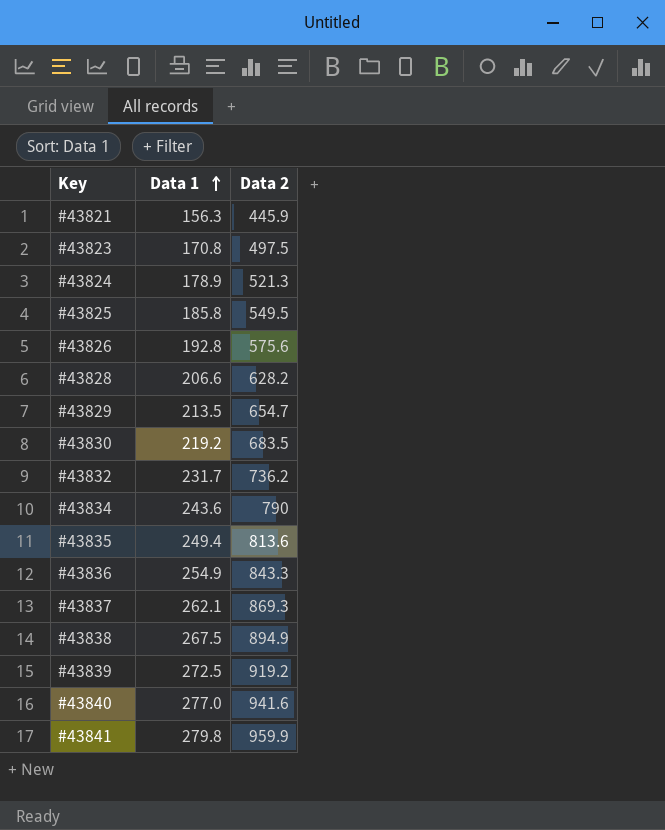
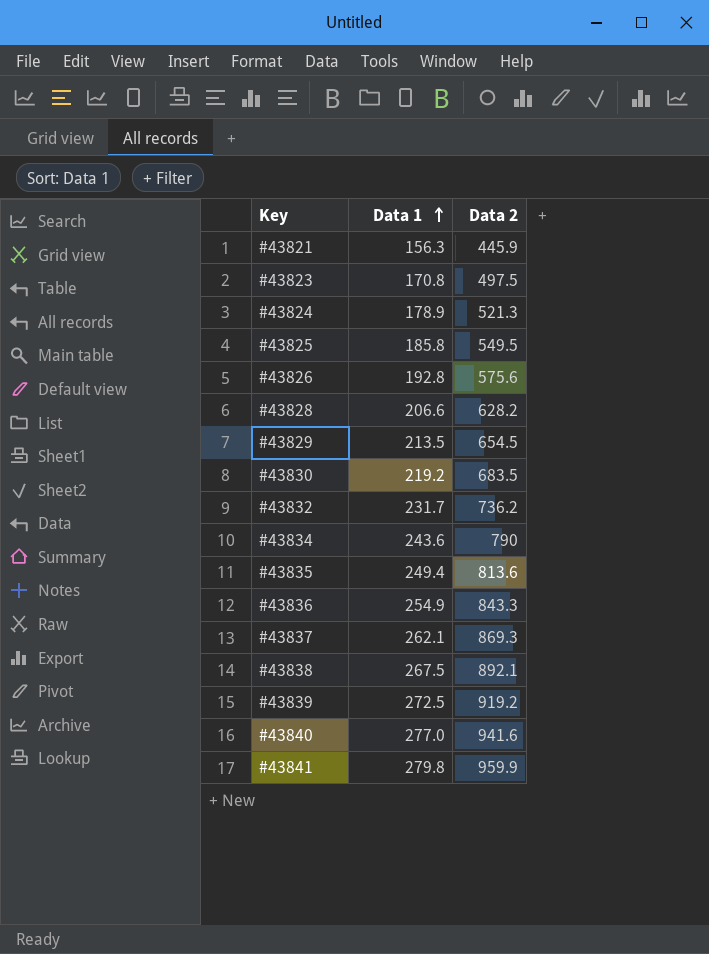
#43829 | Data 2: 654.7 -> 654.5
#43838 | Data 2: 894.9 -> 892.1

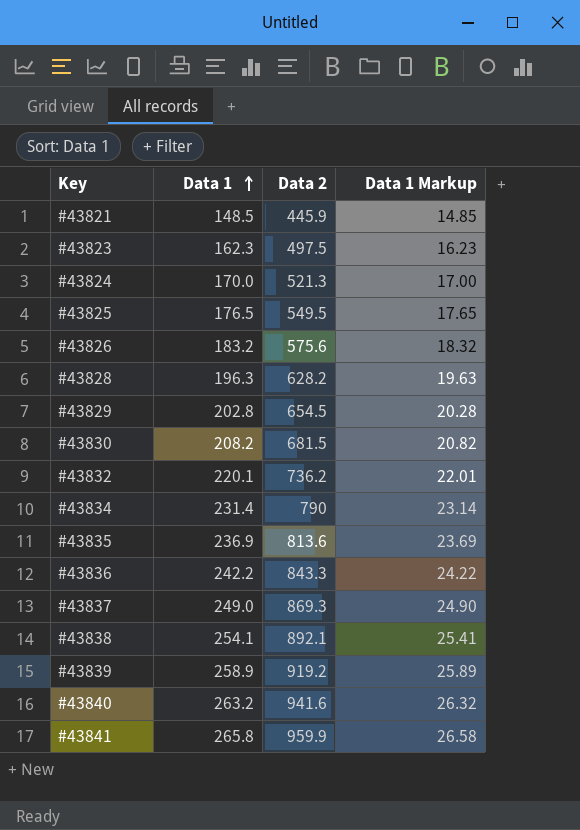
column Data 1 Markup | formula: none -> [Data 1] * 0.1
#43821 | Data 1: 156.3 -> 148.5
#43823 | Data 1: 170.8 -> 162.3
#43824 | Data 1: 178.9 -> 170.0
#43825 | Data 1: 185.8 -> 176.5
#43826 | Data 1: 192.8 -> 183.2
#43828 | Data 1: 206.6 -> 196.3
#43829 | Data 1: 213.5 -> 202.8
#43830 | Data 1: 219.2 -> 208.2
#43830 | Data 2: 683.5 -> 681.5
#43832 | Data 1: 231.7 -> 220.1
#43834 | Data 1: 243.6 -> 231.4
#43835 | Data 1: 249.4 -> 236.9
#43836 | Data 1: 254.9 -> 242.2
#43837 | Data 1: 262.1 -> 249.0
#43838 | Data 1: 267.5 -> 254.1
#43839 | Data 1: 272.5 -> 258.9
#43840 | Data 1: 277.0 -> 263.2
#43841 | Data 1: 279.8 -> 265.8

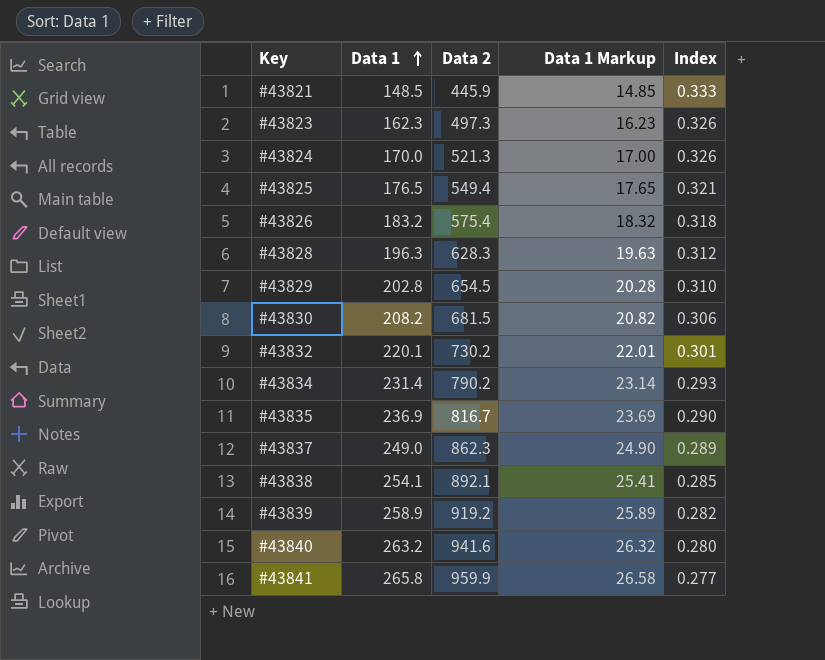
column Index | formula: none -> [Data 1] / [Data 2]
row #43836: 242.2 | 843.3 | 24.22 -> none
#43823 | Data 2: 497.5 -> 497.3
#43825 | Data 2: 549.5 -> 549.4
#43826 | Data 2: 575.6 -> 575.4
#43828 | Data 2: 628.2 -> 628.3
#43832 | Data 2: 736.2 -> 730.2
#43834 | Data 2: 790 -> 790.2
#43835 | Data 2: 813.6 -> 816.7
#43837 | Data 2: 869.3 -> 862.3

